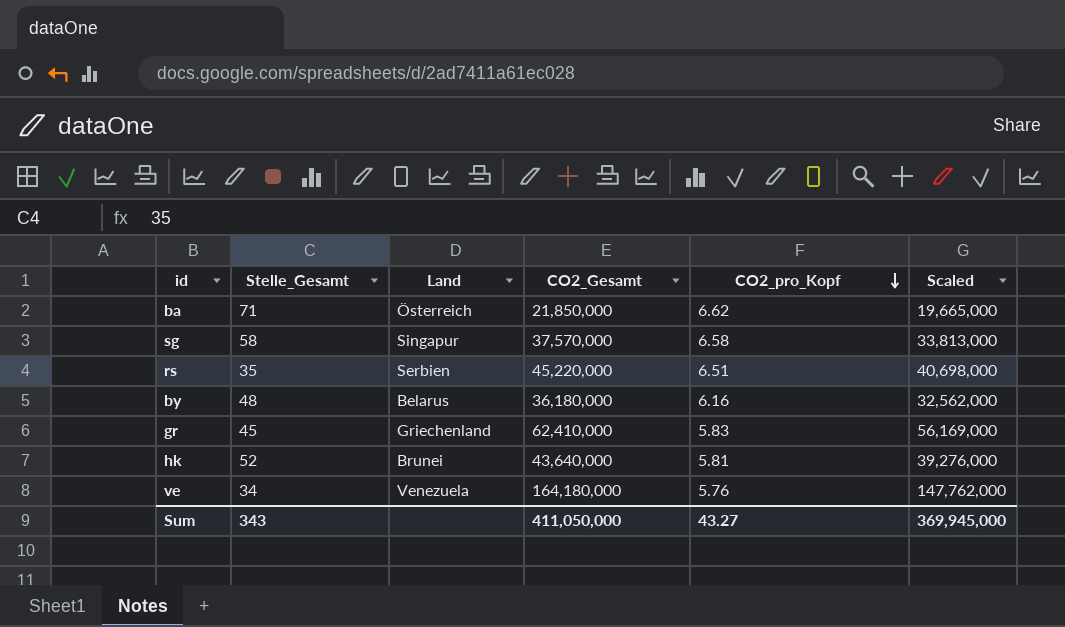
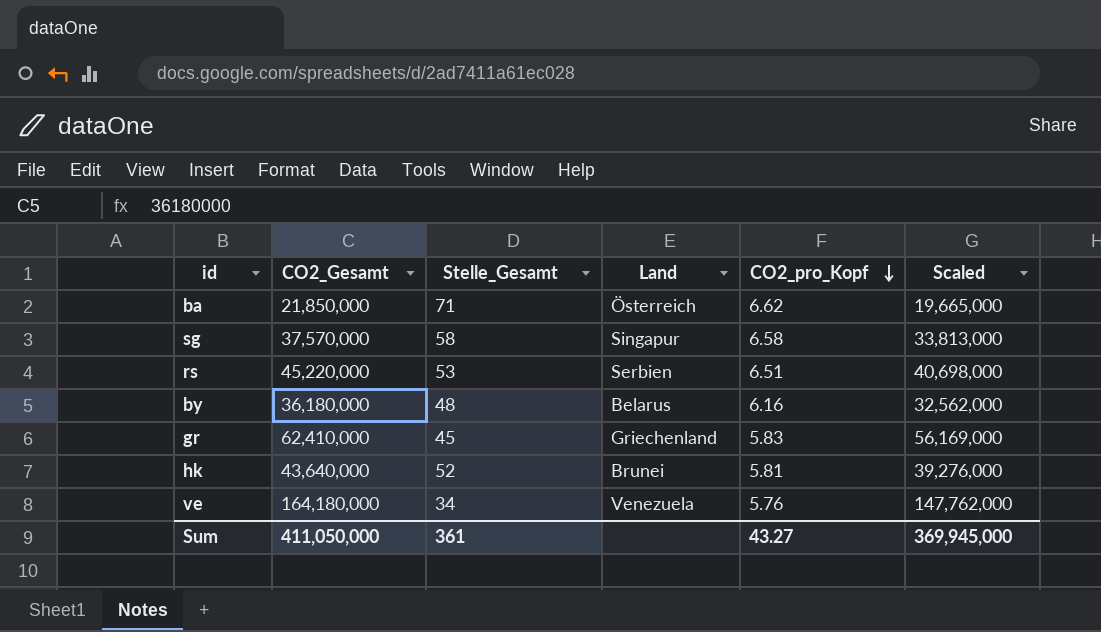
column CO2_Gesamt | position: 4 -> 2
rs | Stelle_Gesamt: 35 -> 53
Sum | Stelle_Gesamt: 343 -> 361

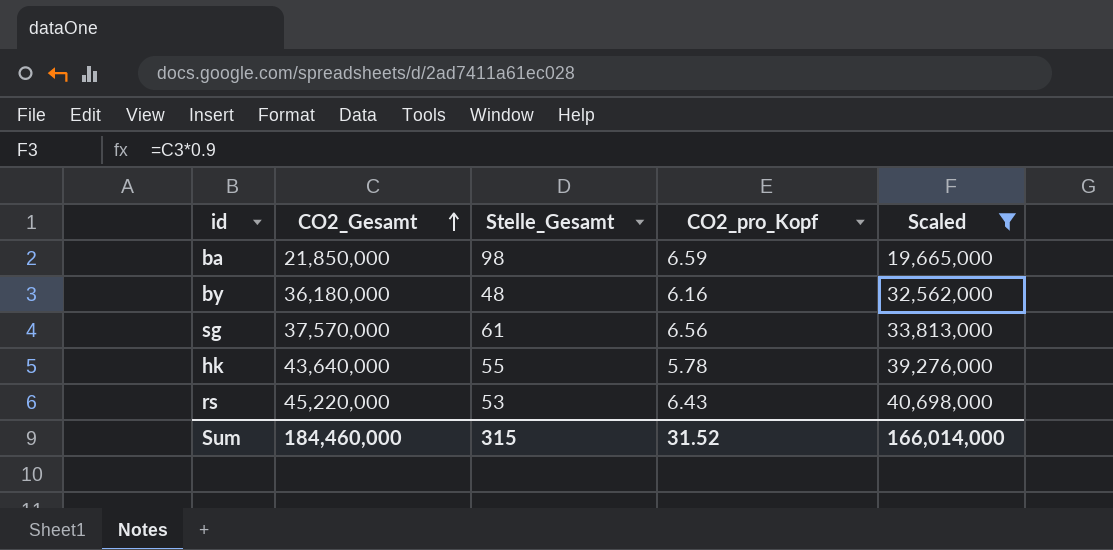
filter: none -> Scaled <= 40,698,000
row order: CO2_pro_Kopf descending -> CO2_Gesamt ascending
column Land | position: 4 -> none
ba | Stelle_Gesamt: 71 -> 98
ba | CO2_pro_Kopf: 6.62 -> 6.59
sg | Stelle_Gesamt: 58 -> 61
sg | CO2_pro_Kopf: 6.58 -> 6.56
hk | Stelle_Gesamt: 52 -> 55
hk | CO2_pro_Kopf: 5.81 -> 5.78
rs | CO2_pro_Kopf: 6.51 -> 6.43
Sum | CO2_Gesamt: 411,050,000 -> 184,460,000
Sum | Stelle_Gesamt: 361 -> 315
Sum | CO2_pro_Kopf: 43.27 -> 31.52
Sum | Scaled: 369,945,000 -> 166,014,000

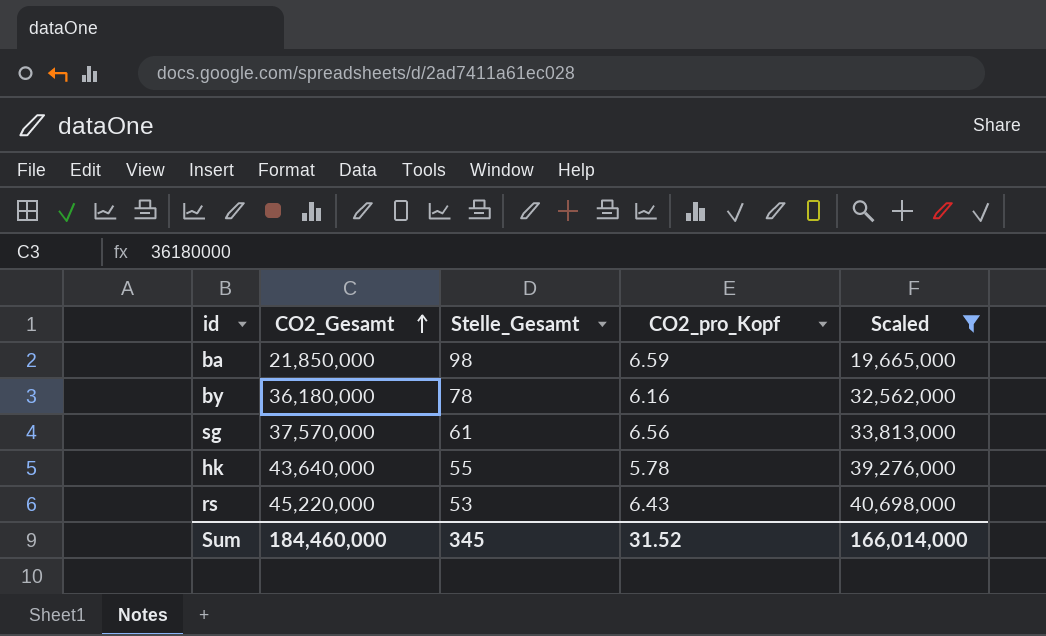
by | Stelle_Gesamt: 48 -> 78
Sum | Stelle_Gesamt: 315 -> 345

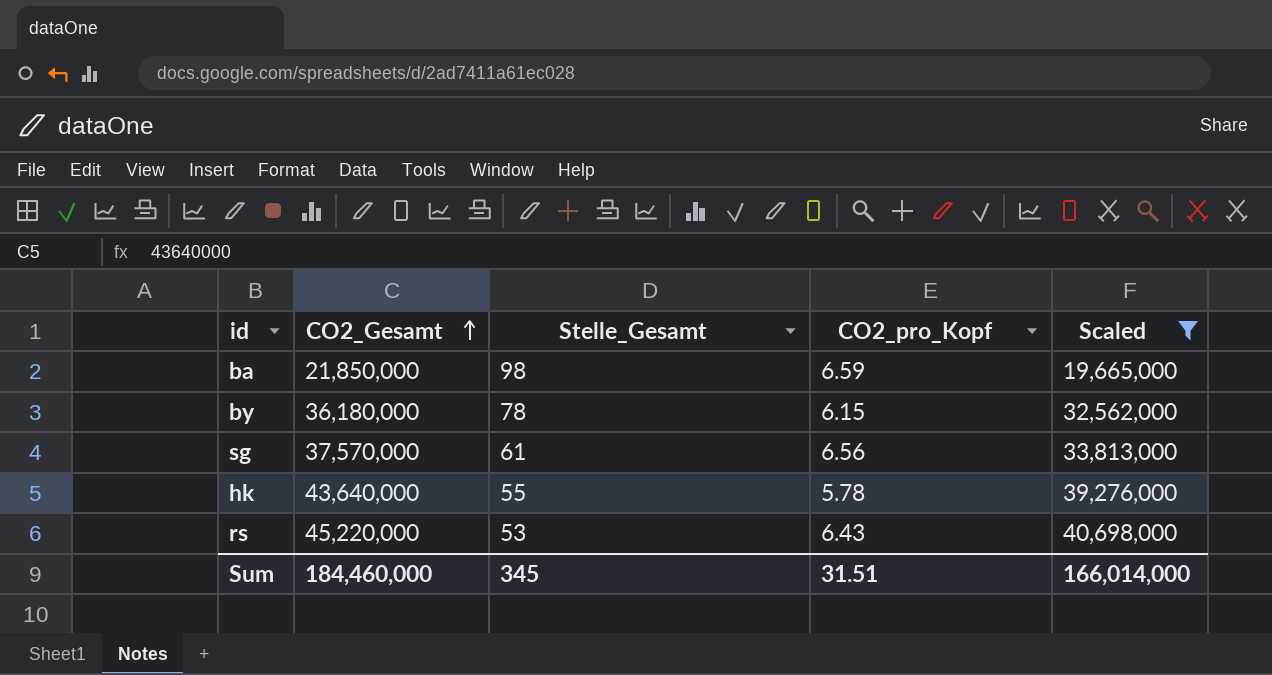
by | CO2_pro_Kopf: 6.16 -> 6.15
Sum | CO2_pro_Kopf: 31.52 -> 31.51

